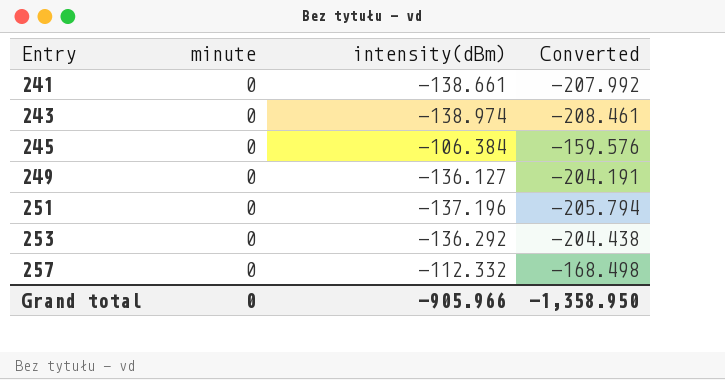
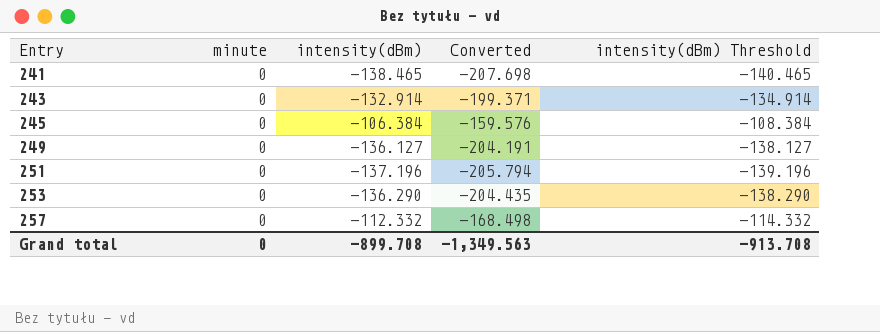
column intensity(dBm) Threshold | formula: none -> [intensity(dBm)] - 2
241 | intensity(dBm): -138.661 -> -138.465
241 | Converted: -207.992 -> -207.698
243 | intensity(dBm): -138.974 -> -132.914
243 | Converted: -208.461 -> -199.371
253 | intensity(dBm): -136.292 -> -136.290
253 | Converted: -204.438 -> -204.435
Grand total | intensity(dBm): -905.966 -> -899.708
Grand total | Converted: -1,358.950 -> -1,349.563

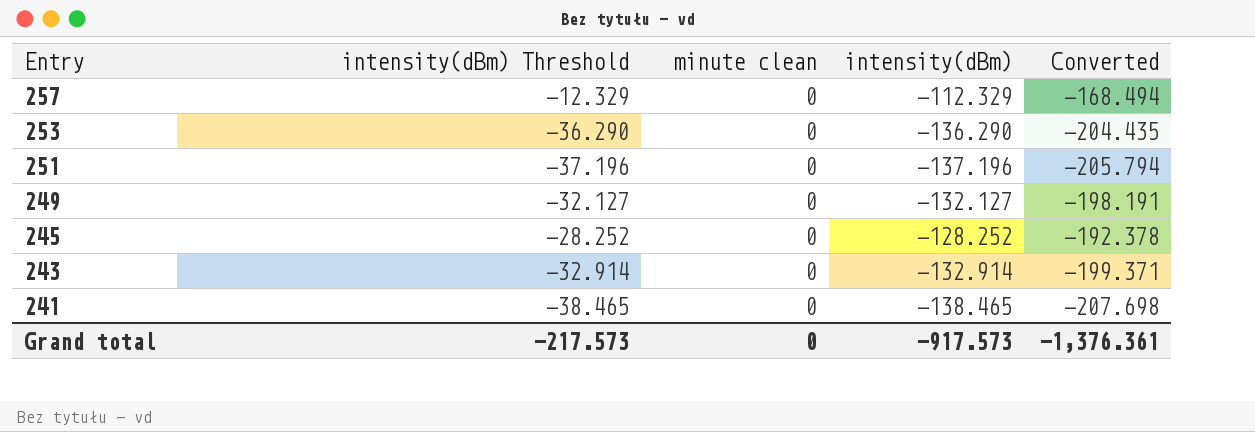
row order: Entry ascending -> Entry descending
column intensity(dBm) Threshold | formula: [intensity(dBm)] - 2 -> [intensity(dBm)] + 100
column intensity(dBm) Threshold | position: 5 -> 2
column name: minute -> minute clean
257 | intensity(dBm): -112.332 -> -112.329
257 | Converted: -168.498 -> -168.494
249 | intensity(dBm): -136.127 -> -132.127
249 | Converted: -204.191 -> -198.191
245 | intensity(dBm): -106.384 -> -128.252
245 | Converted: -159.576 -> -192.378
Grand total | intensity(dBm) Threshold: -913.708 -> -217.573
Grand total | intensity(dBm): -899.708 -> -917.573
Grand total | Converted: -1,349.563 -> -1,376.361

